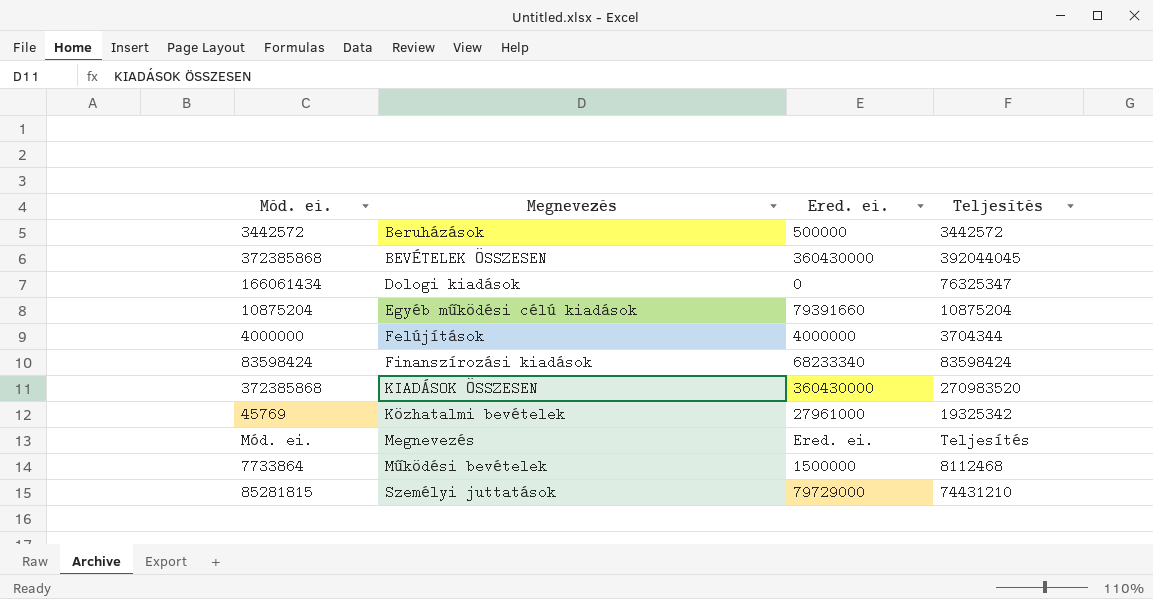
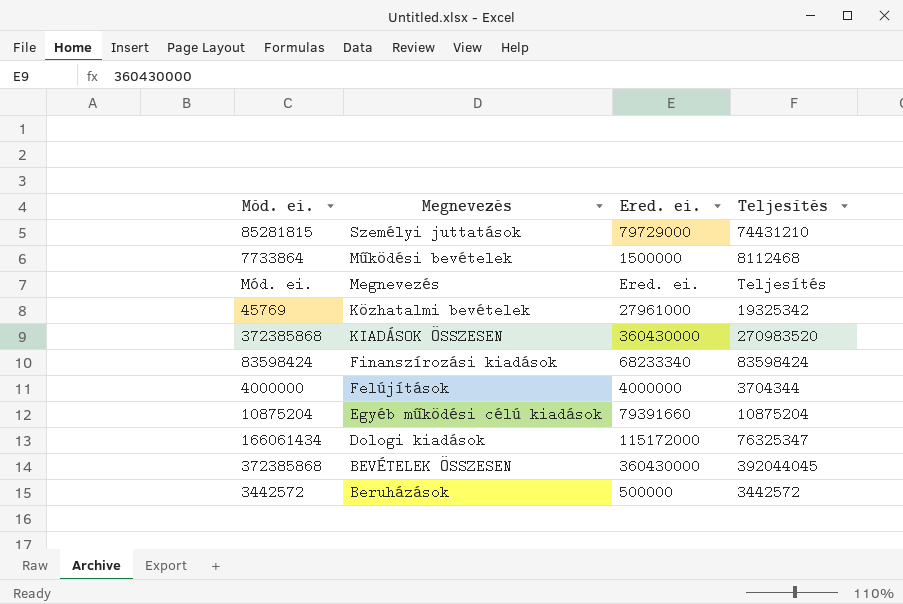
row order: Megnevezés ascending -> Megnevezés descending
Dologi kiadások | Ered. ei.: 0 -> 115172000

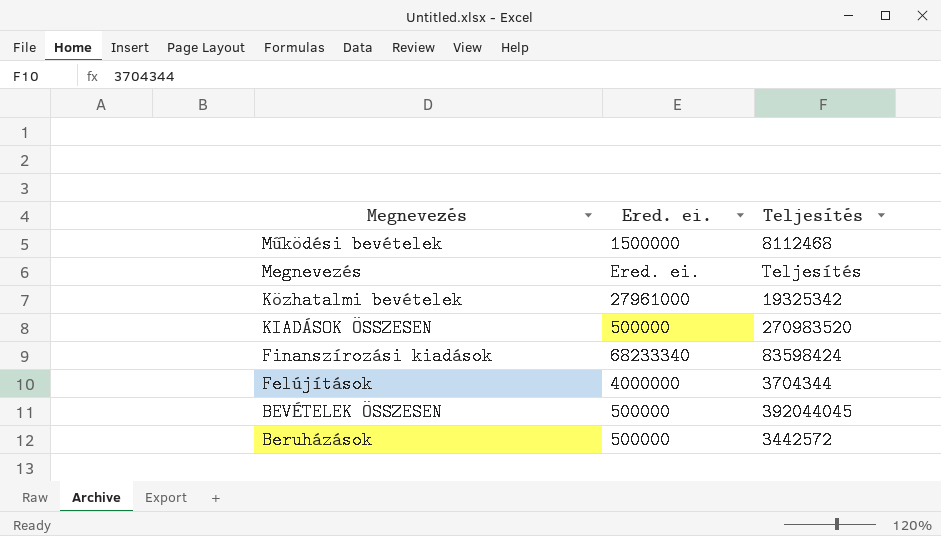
column Mód. ei. | position: 1 -> none
row Személyi juttatások: 85281815 | 79729000 | 74431210 -> none
row Egyéb működési célú kiadások: 10875204 | 79391660 | 10875204 -> none
row Dologi kiadások: 166061434 | 115172000 | 76325347 -> none
KIADÁSOK ÖSSZESEN | Ered. ei.: 360430000 -> 500000
BEVÉTELEK ÖSSZESEN | Ered. ei.: 360430000 -> 500000

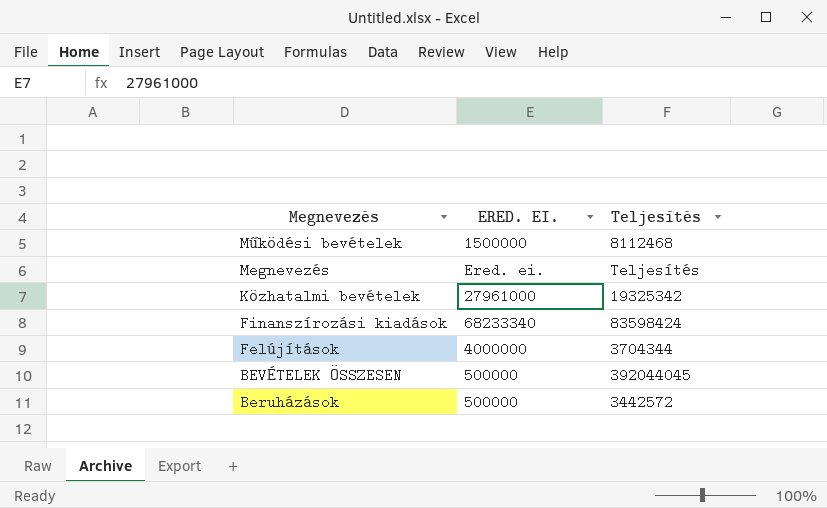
column name: Ered. ei. -> ERED. EI.
row KIADÁSOK ÖSSZESEN: 500000 | 270983520 -> none

